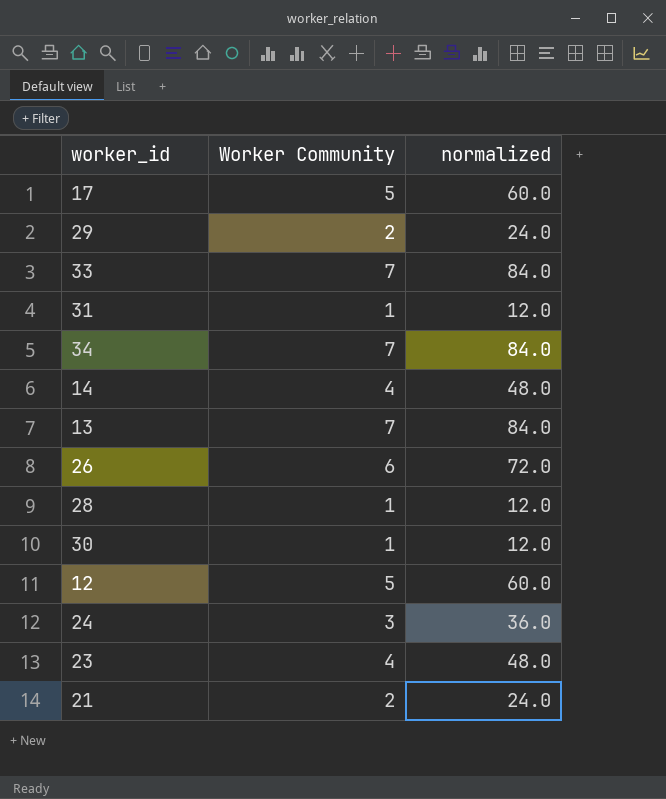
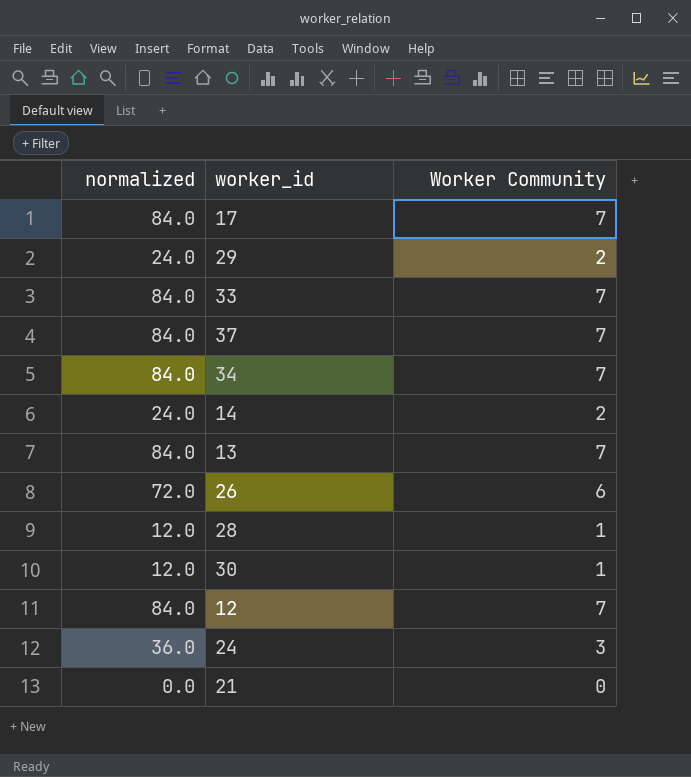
column normalized | position: 3 -> 1
row 31: 1 | 12.0 -> none
row 23: 4 | 48.0 -> none
17 | normalized: 60.0 -> 84.0
17 | Worker Community: 5 -> 7
row 37: none -> 84.0 | 7
14 | normalized: 48.0 -> 24.0
14 | Worker Community: 4 -> 2
12 | normalized: 60.0 -> 84.0
12 | Worker Community: 5 -> 7
21 | normalized: 24.0 -> 0.0
21 | Worker Community: 2 -> 0

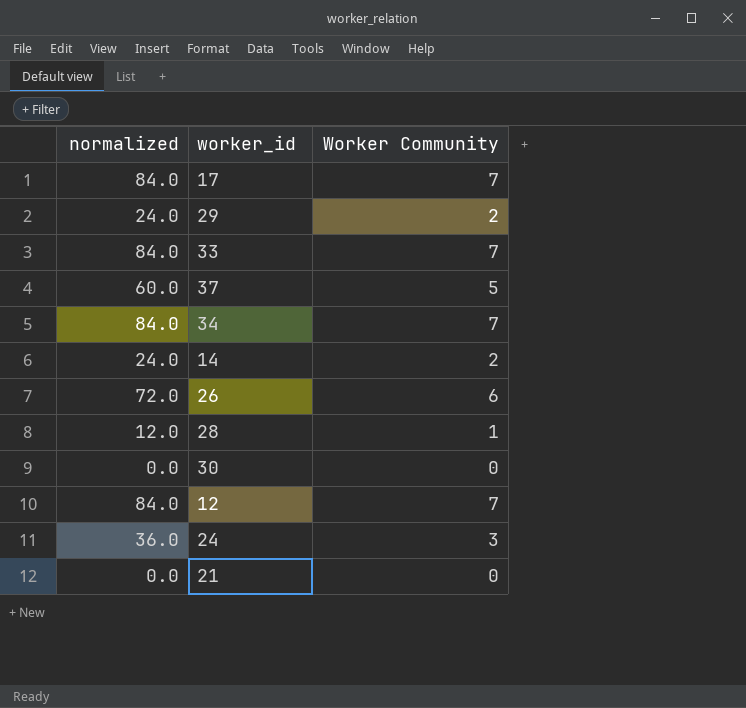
row 13: 84.0 | 7 -> none
37 | normalized: 84.0 -> 60.0
37 | Worker Community: 7 -> 5
30 | normalized: 12.0 -> 0.0
30 | Worker Community: 1 -> 0

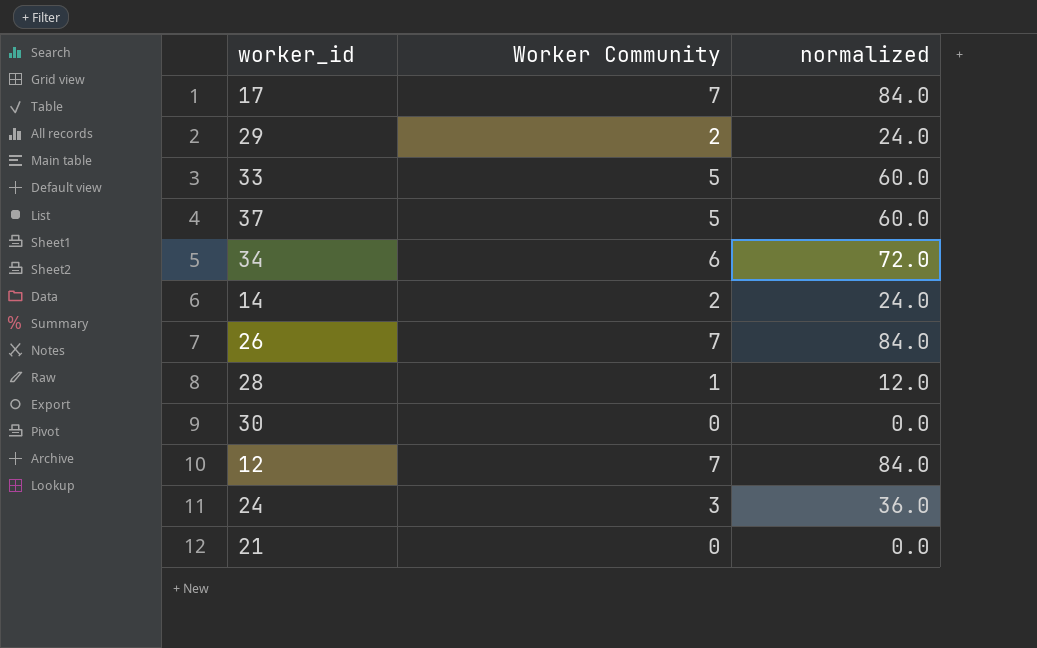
column normalized | position: 1 -> 3
33 | Worker Community: 7 -> 5
33 | normalized: 84.0 -> 60.0
34 | Worker Community: 7 -> 6
34 | normalized: 84.0 -> 72.0
26 | Worker Community: 6 -> 7
26 | normalized: 72.0 -> 84.0

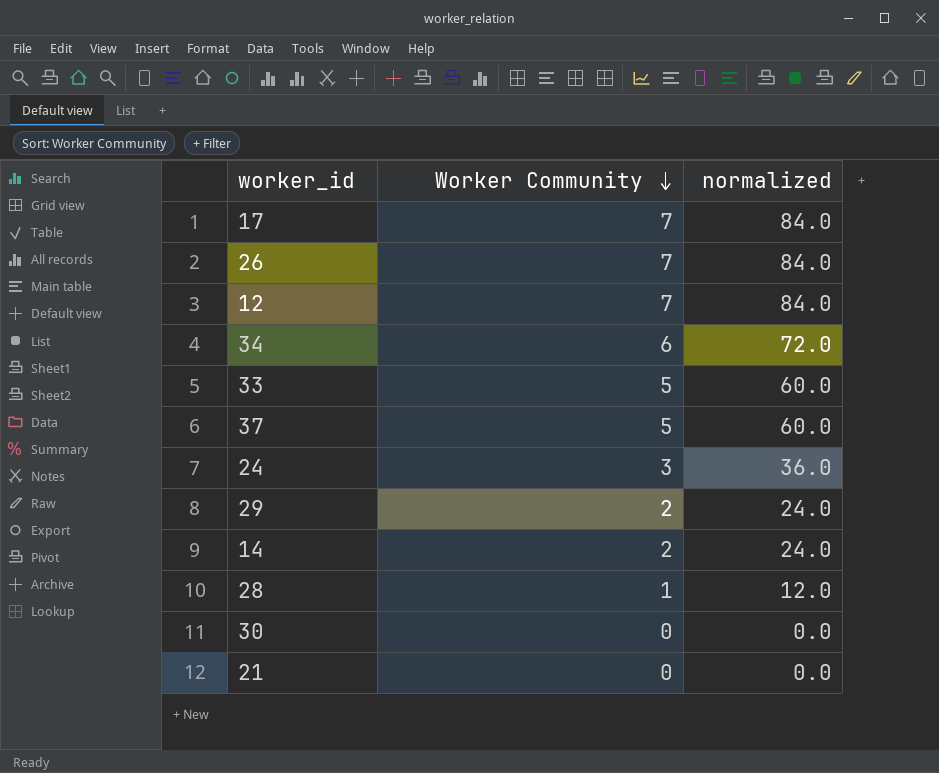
row order: none -> Worker Community descending

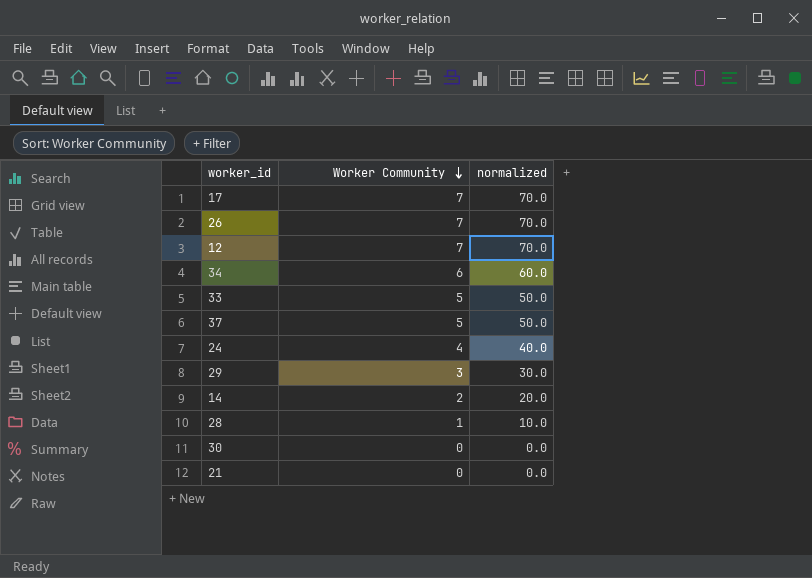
column normalized | formula: [Worker Community] * 12 -> [Worker Community] * 10
24 | Worker Community: 3 -> 4
29 | Worker Community: 2 -> 3

